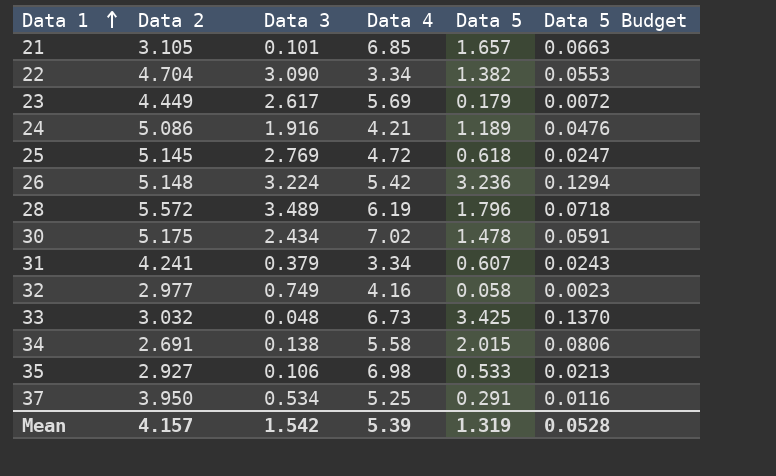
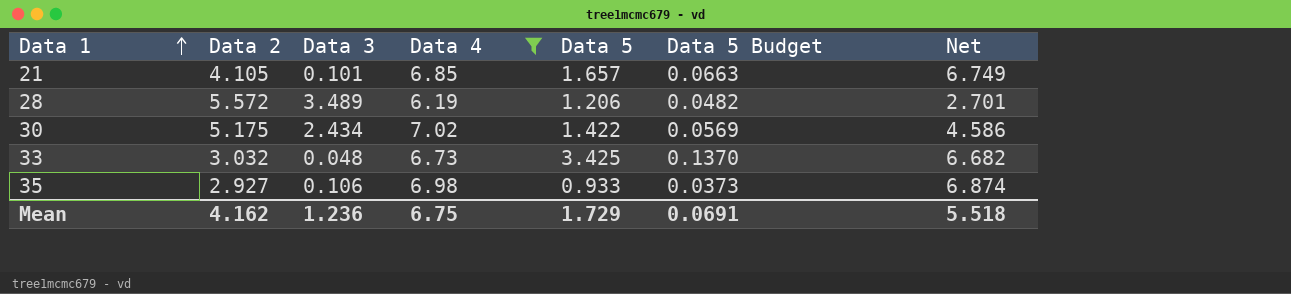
filter: none -> Data 4 >= 6.19
column Net | formula: none -> [Data 4] - [Data 3]
21 | Data 2: 3.105 -> 4.105
28 | Data 5: 1.796 -> 1.206
28 | Data 5 Budget: 0.0718 -> 0.0482
30 | Data 5: 1.478 -> 1.422
30 | Data 5 Budget: 0.0591 -> 0.0569
35 | Data 5: 0.533 -> 0.933
35 | Data 5 Budget: 0.0213 -> 0.0373
Mean | Data 2: 4.157 -> 4.162
Mean | Data 3: 1.542 -> 1.236
Mean | Data 4: 5.39 -> 6.75
Mean | Data 5: 1.319 -> 1.729
Mean | Data 5 Budget: 0.0528 -> 0.0691

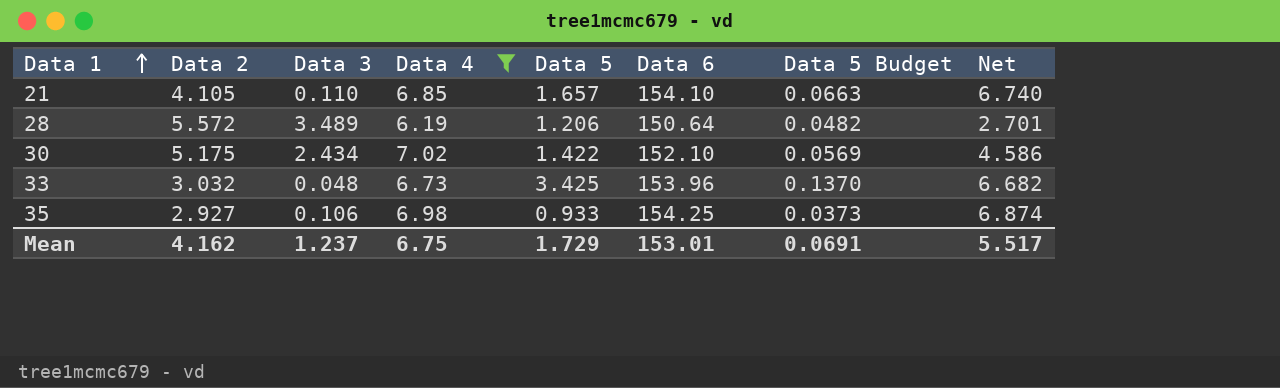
column Data 6 | position: none -> 6
21 | Data 3: 0.101 -> 0.110
21 | Net: 6.749 -> 6.740
Mean | Data 3: 1.236 -> 1.237
Mean | Net: 5.518 -> 5.517

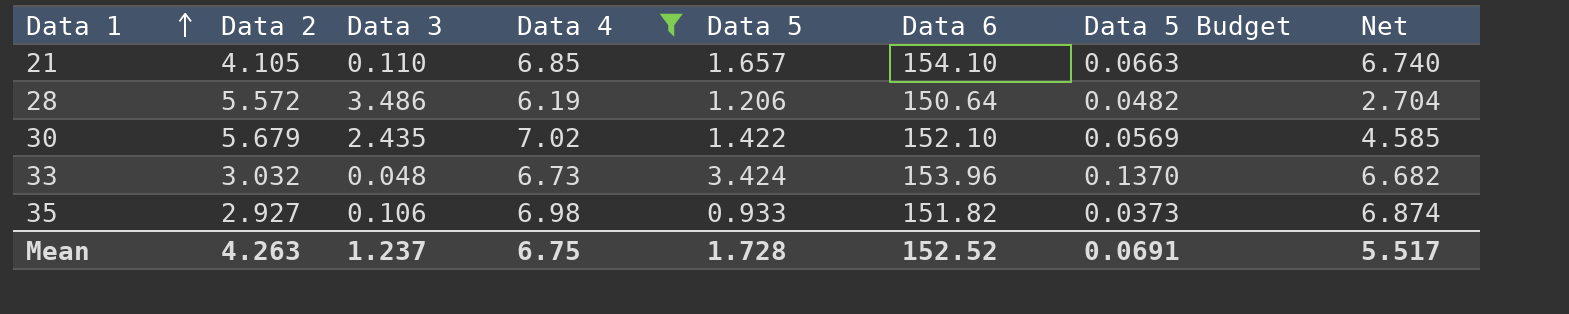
28 | Data 3: 3.489 -> 3.486
28 | Net: 2.701 -> 2.704
30 | Data 2: 5.175 -> 5.679
30 | Data 3: 2.434 -> 2.435
30 | Net: 4.586 -> 4.585
33 | Data 5: 3.425 -> 3.424
35 | Data 6: 154.25 -> 151.82
Mean | Data 2: 4.162 -> 4.263
Mean | Data 5: 1.729 -> 1.728
Mean | Data 6: 153.01 -> 152.52

